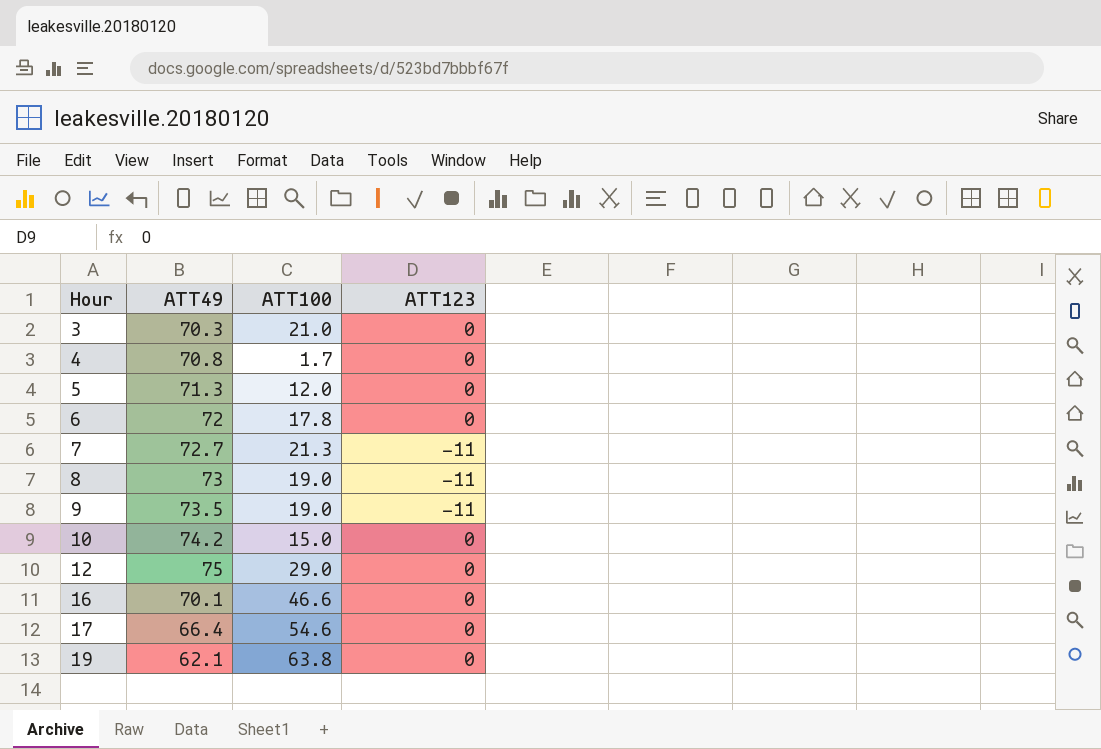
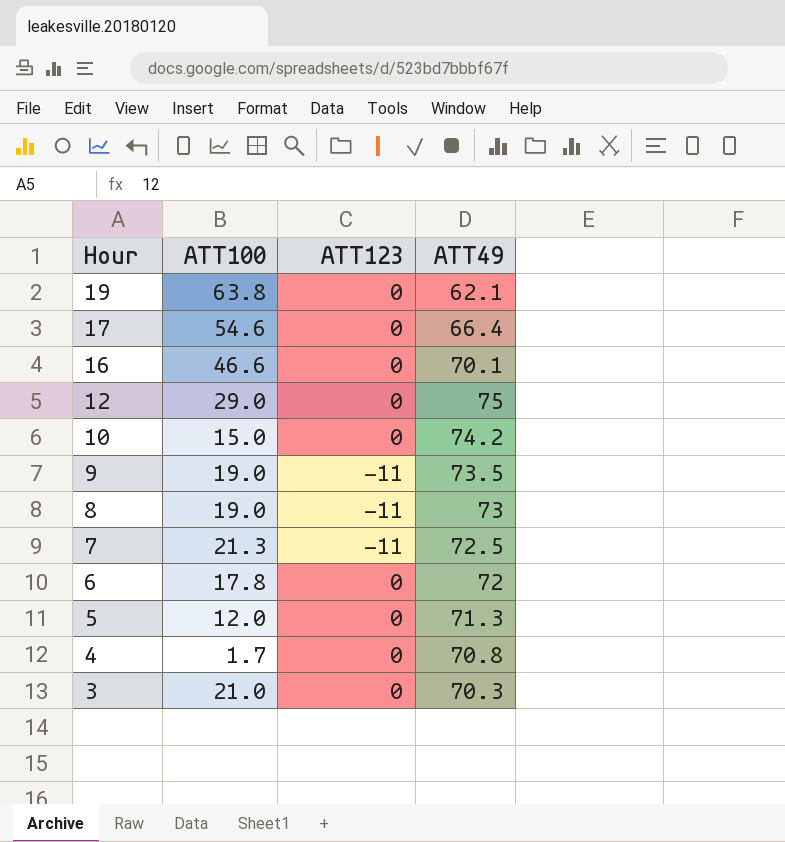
row order: Hour ascending -> Hour descending
column ATT49 | position: 2 -> 4
7 | ATT49: 72.7 -> 72.5

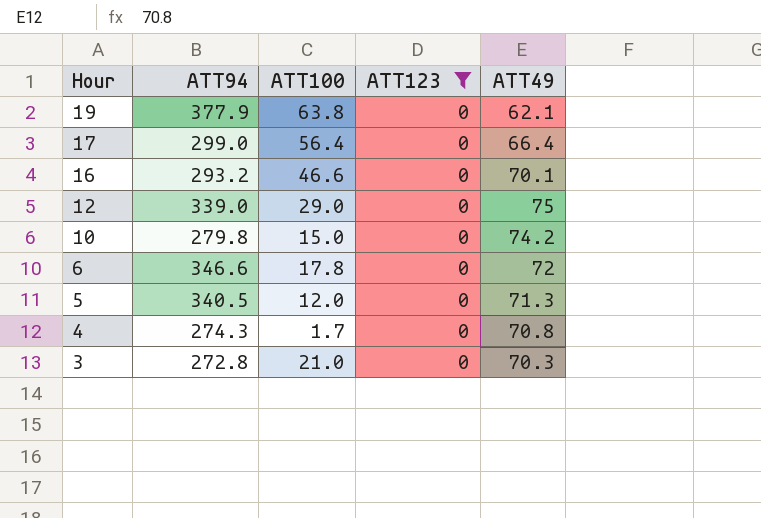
filter: none -> ATT123 = 0
column ATT94 | position: none -> 2
17 | ATT100: 54.6 -> 56.4

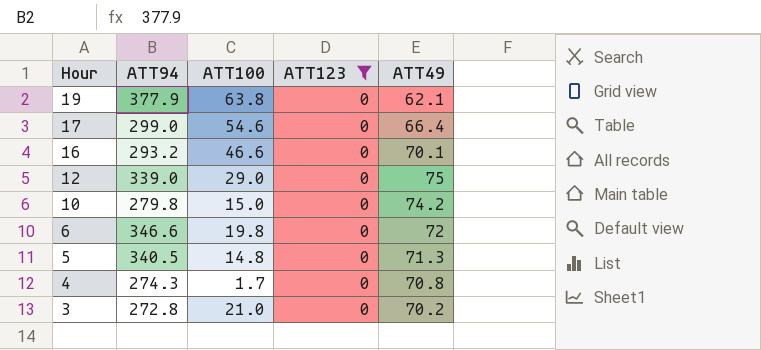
17 | ATT100: 56.4 -> 54.6
6 | ATT100: 17.8 -> 19.8
5 | ATT100: 12.0 -> 14.8
3 | ATT49: 70.3 -> 70.2

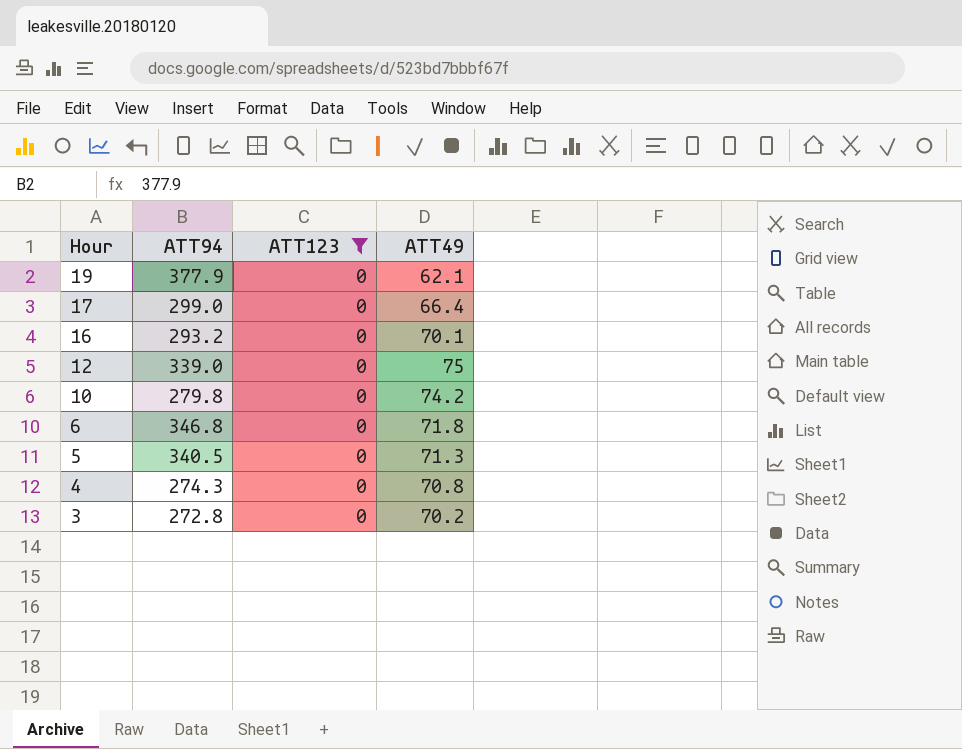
column ATT100 | position: 3 -> none
6 | ATT94: 346.6 -> 346.8
6 | ATT49: 72 -> 71.8

